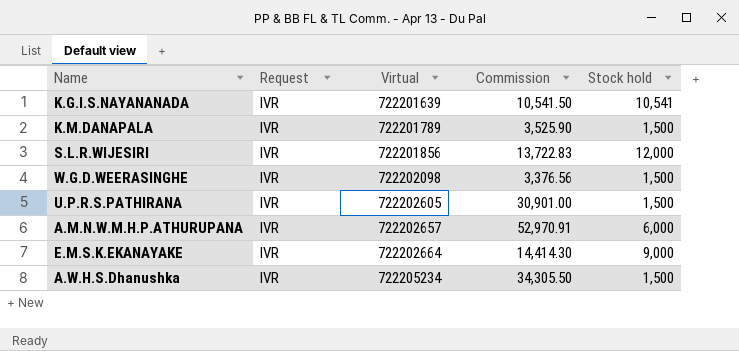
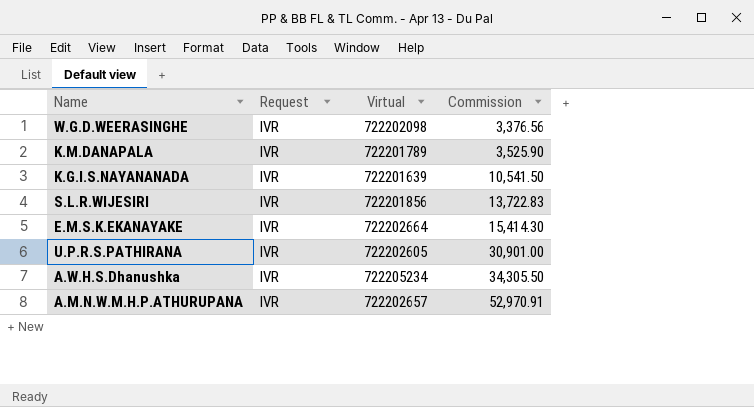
row order: Virtual ascending -> Commission ascending
column Stock hold | position: 5 -> none
E.M.S.K.EKANAYAKE | Commission: 14,414.30 -> 15,414.30

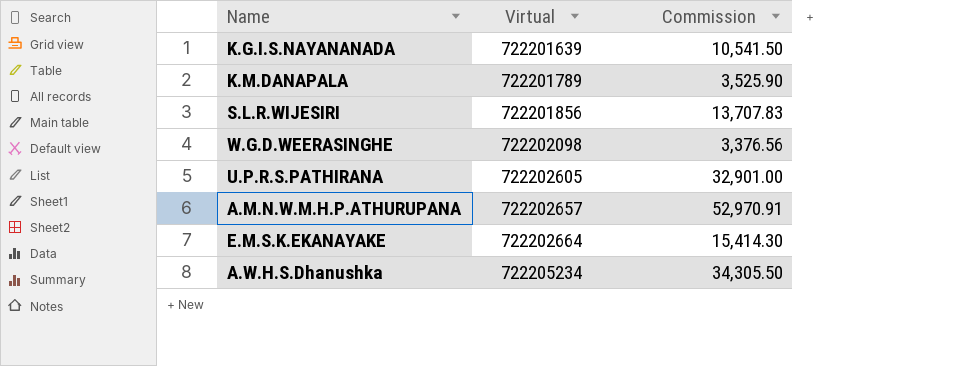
row order: Commission ascending -> Virtual ascending
column Request | position: 2 -> none
S.L.R.WIJESIRI | Commission: 13,722.83 -> 13,707.83
U.P.R.S.PATHIRANA | Commission: 30,901.00 -> 32,901.00

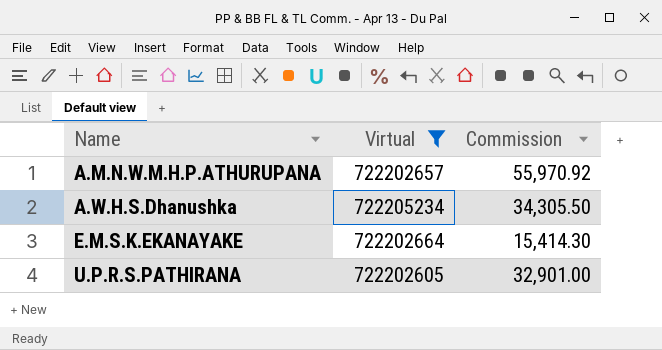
filter: none -> Virtual >= 722202605
row order: Virtual ascending -> Name ascending
A.M.N.W.M.H.P.ATHURUPANA | Commission: 52,970.91 -> 55,970.92

